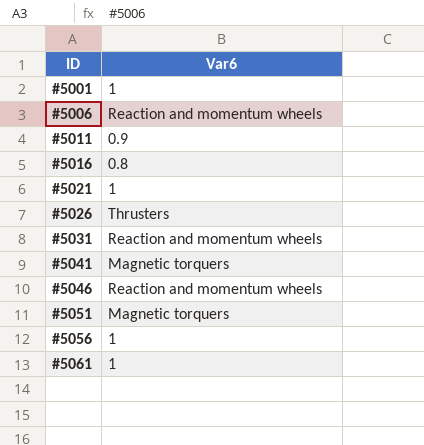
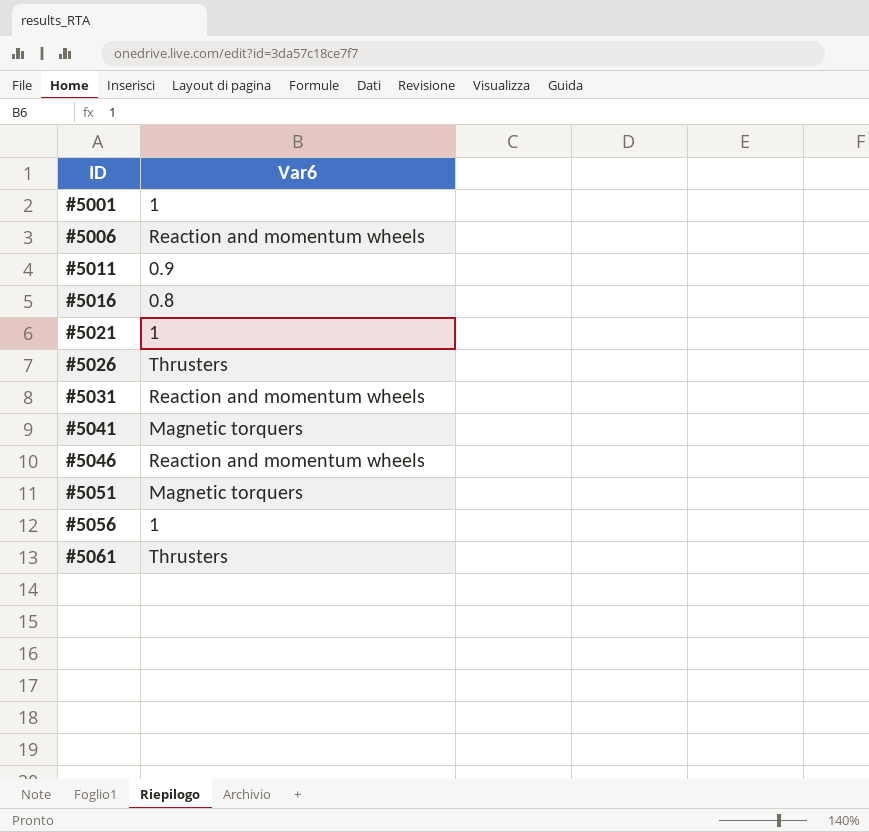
#5061 | Var6: 1 -> Thrusters

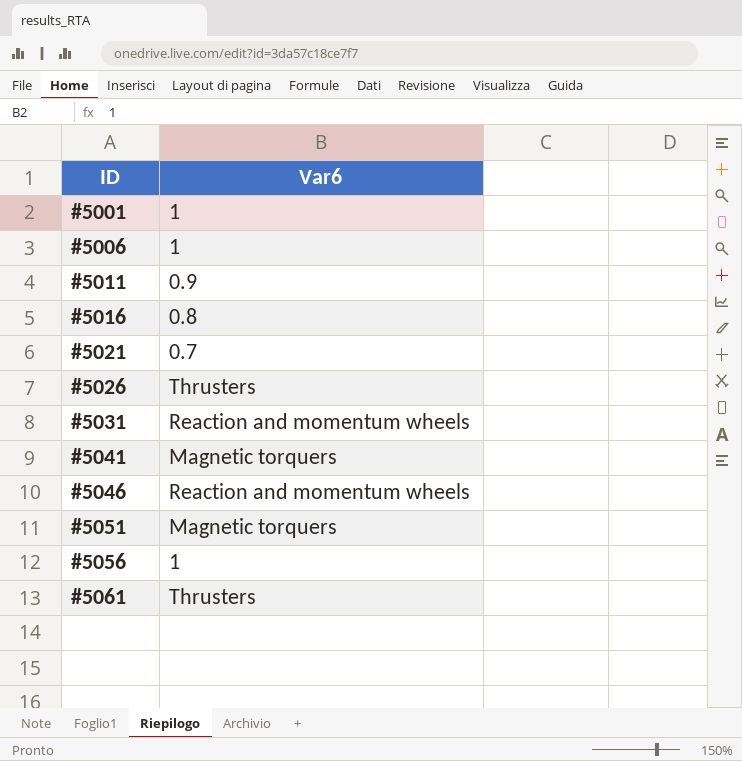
#5006 | Var6: Reaction and momentum wheels -> 1
#5021 | Var6: 1 -> 0.7

